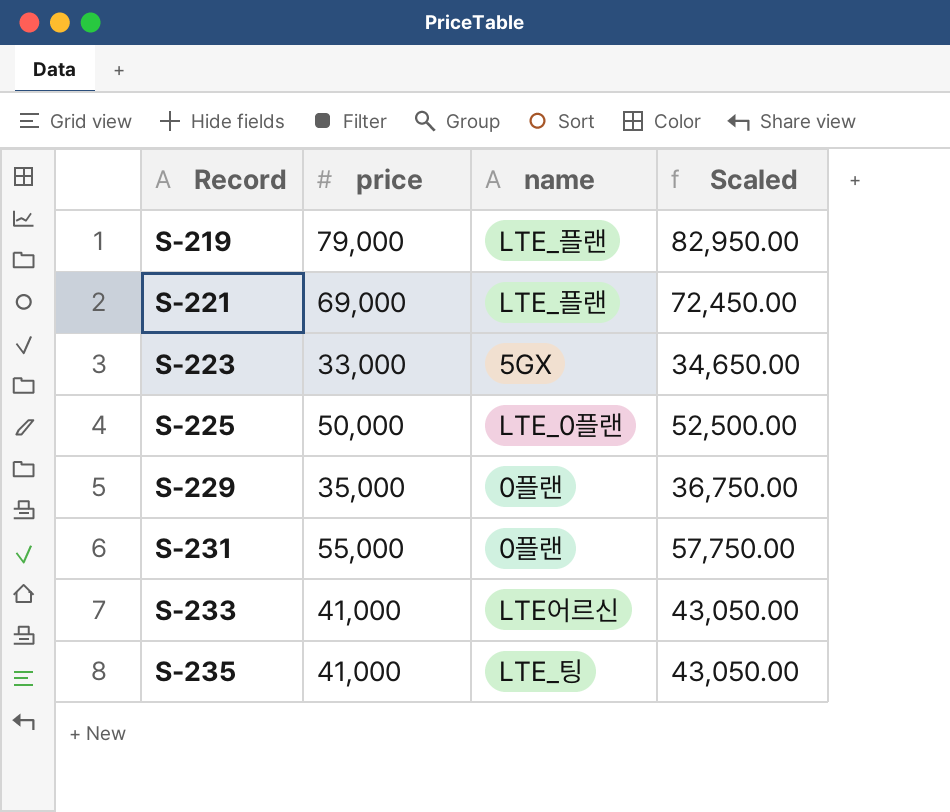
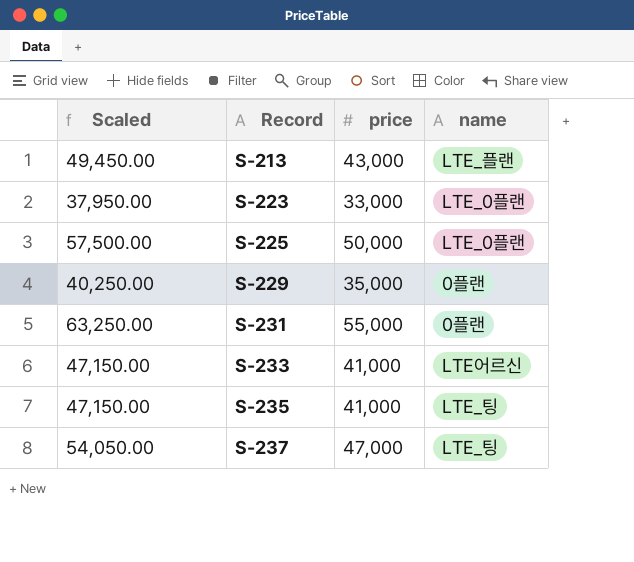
column Scaled | formula: [price] * 1.05 -> [price] * 1.15
column Scaled | position: 4 -> 1
row S-219: 79,000 | LTE_플랜 | 82,950.00 -> none
row S-221: 69,000 | LTE_플랜 | 72,450.00 -> none
row S-213: none -> 49,450.00 | 43,000 | LTE_플랜
S-223 | name: 5GX -> LTE_0플랜
row S-237: none -> 54,050.00 | 47,000 | LTE_팅

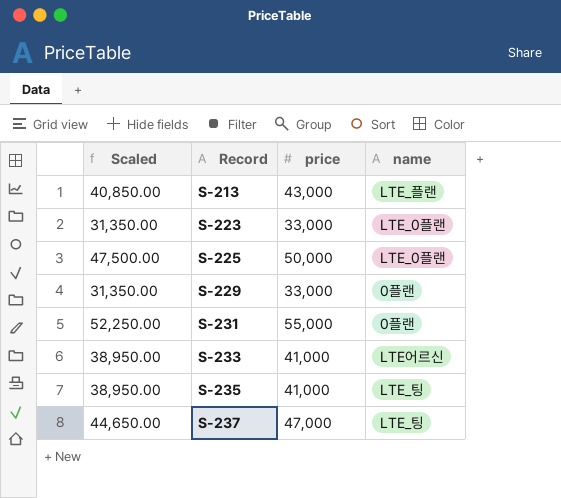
column Scaled | formula: [price] * 1.15 -> [price] * 0.95
S-229 | price: 35,000 -> 33,000

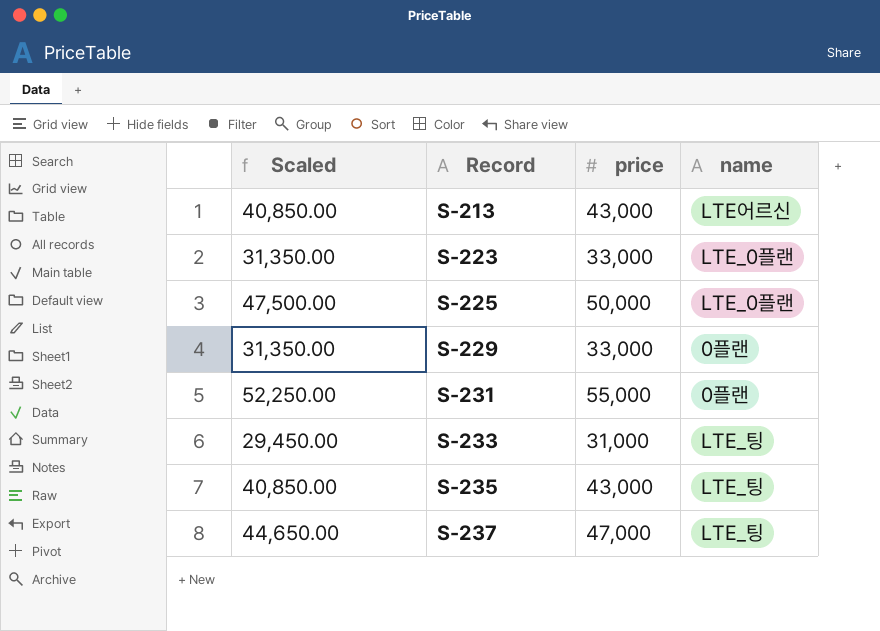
S-213 | name: LTE_플랜 -> LTE어르신
S-233 | Scaled: 38,950.00 -> 29,450.00
S-233 | price: 41,000 -> 31,000
S-233 | name: LTE어르신 -> LTE_팅
S-235 | Scaled: 38,950.00 -> 40,850.00
S-235 | price: 41,000 -> 43,000

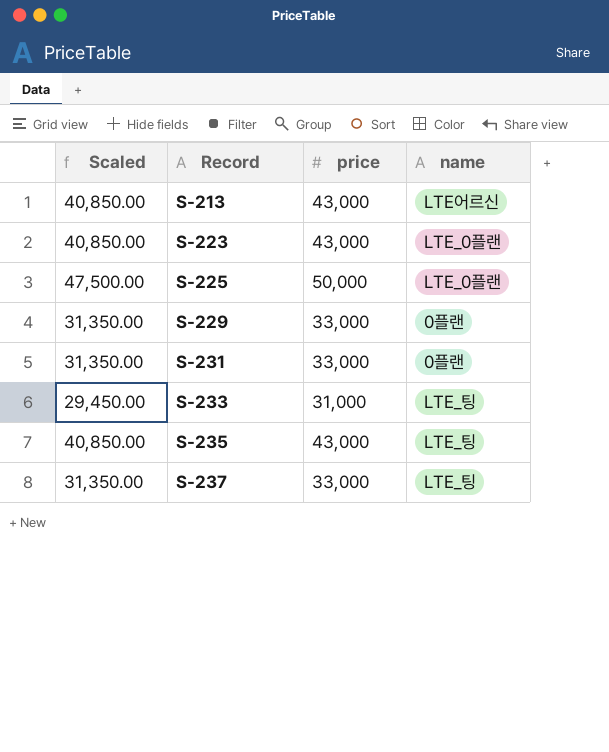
S-223 | Scaled: 31,350.00 -> 40,850.00
S-223 | price: 33,000 -> 43,000
S-231 | Scaled: 52,250.00 -> 31,350.00
S-231 | price: 55,000 -> 33,000
S-237 | Scaled: 44,650.00 -> 31,350.00
S-237 | price: 47,000 -> 33,000

